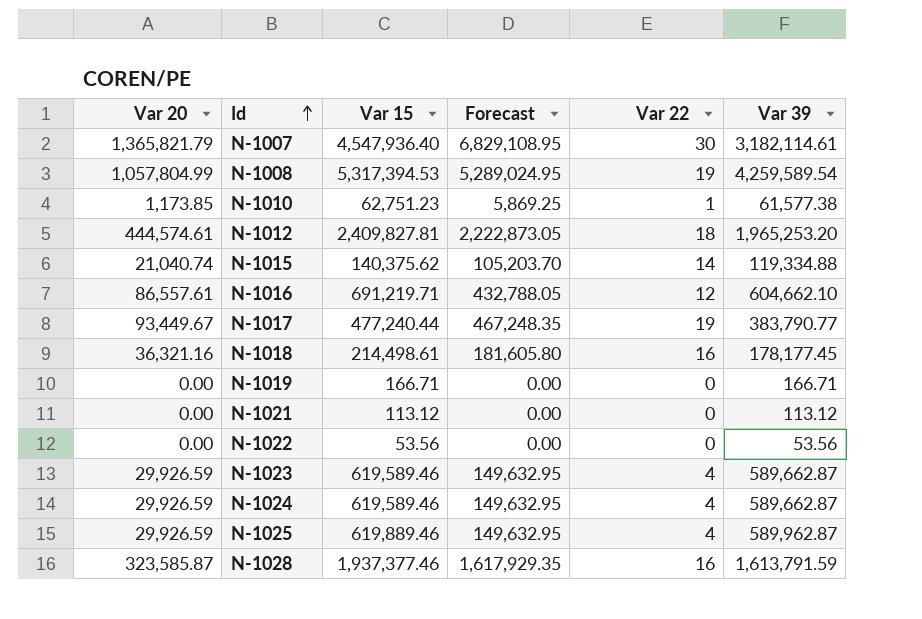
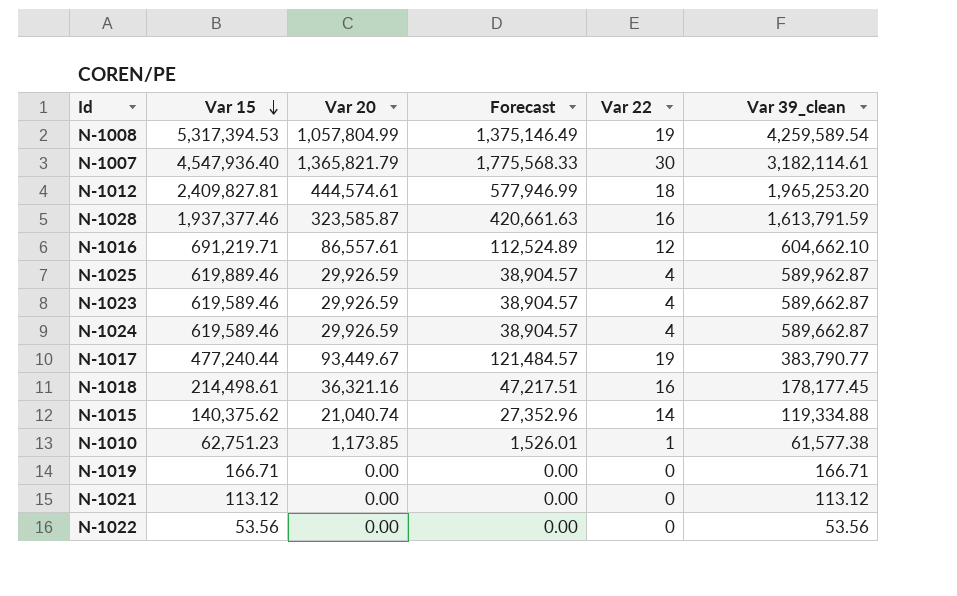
row order: Id ascending -> Var 15 descending
column Var 20 | position: 1 -> 3
column Forecast | formula: [Var 20] * 5 -> [Var 20] * 1.3
column name: Var 39 -> Var 39_clean

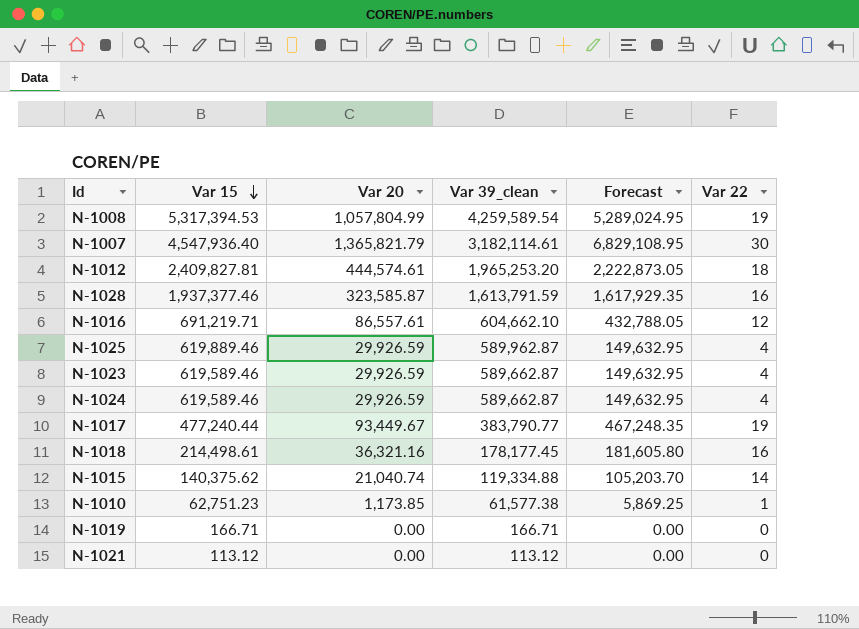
column Var 39_clean | position: 6 -> 4
column Forecast | formula: [Var 20] * 1.3 -> [Var 20] * 5
row N-1022: 53.56 | 0.00 | 0.00 | 0 | 53.56 -> none

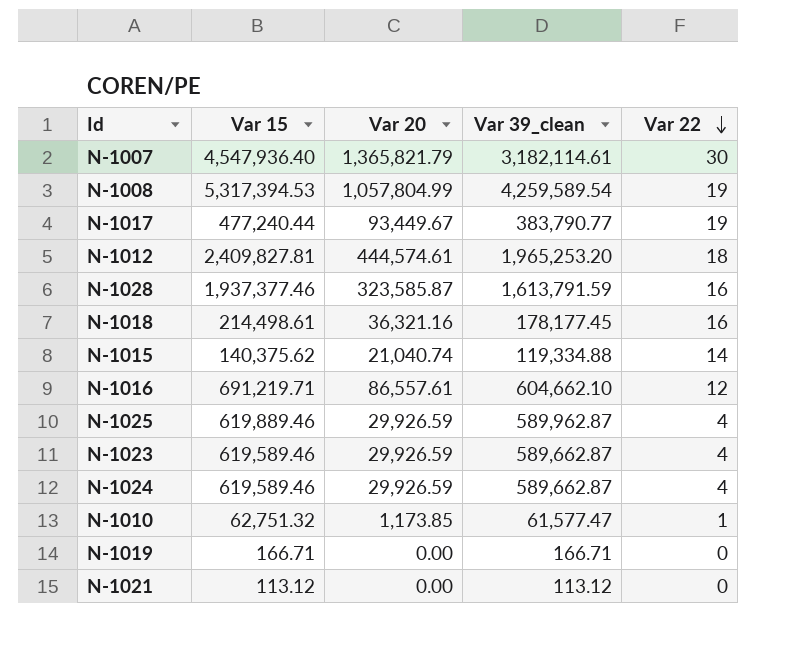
row order: Var 15 descending -> Var 22 descending
column Forecast | formula: [Var 20] * 5 -> none
N-1010 | Var 15: 62,751.23 -> 62,751.32
N-1010 | Var 39_clean: 61,577.38 -> 61,577.47

